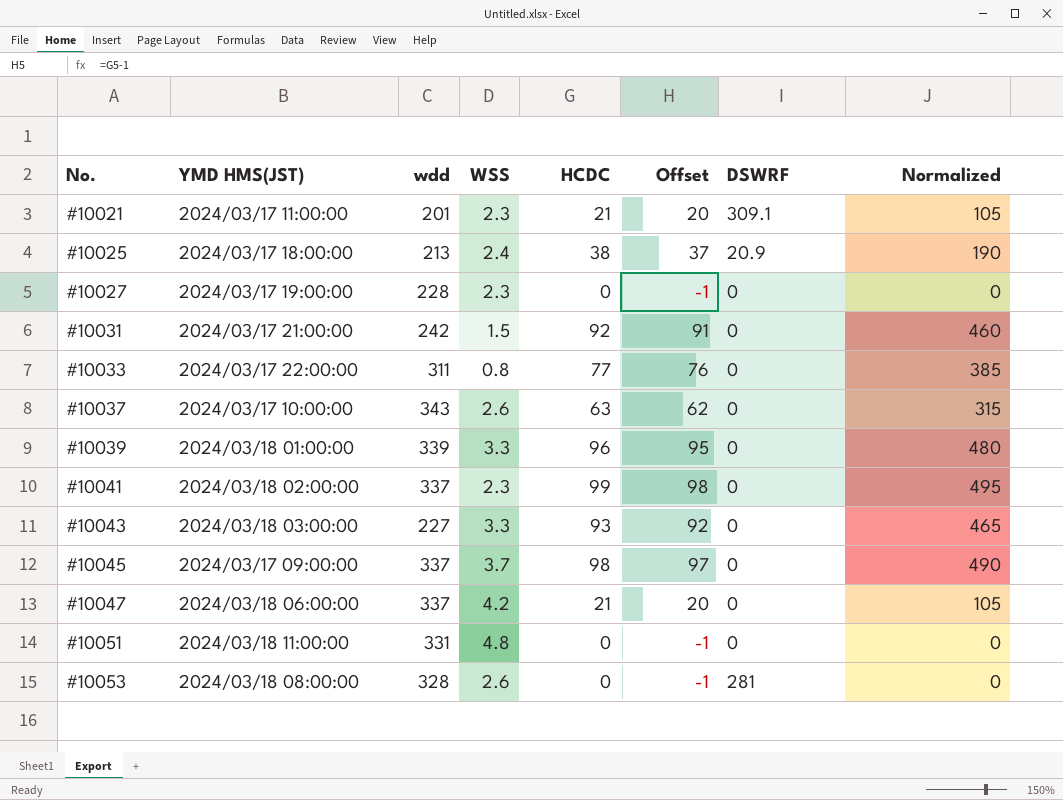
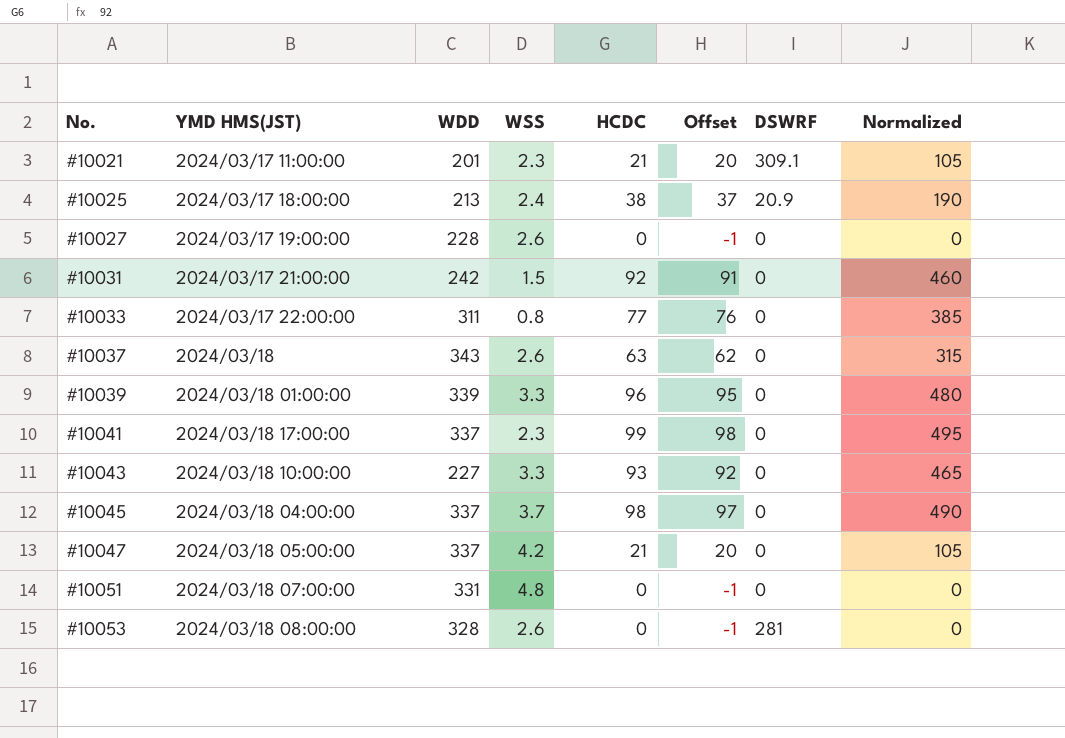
column name: wdd -> WDD
#10027 | WSS: 2.3 -> 2.6
#10037 | YMD HMS(JST): 2024/03/17 10:00:00 -> 2024/03/18
#10041 | YMD HMS(JST): 2024/03/18 02:00:00 -> 2024/03/18 17:00:00
#10043 | YMD HMS(JST): 2024/03/18 03:00:00 -> 2024/03/18 10:00:00
#10045 | YMD HMS(JST): 2024/03/17 09:00:00 -> 2024/03/18 04:00:00
#10047 | YMD HMS(JST): 2024/03/18 06:00:00 -> 2024/03/18 05:00:00
#10051 | YMD HMS(JST): 2024/03/18 11:00:00 -> 2024/03/18 07:00:00

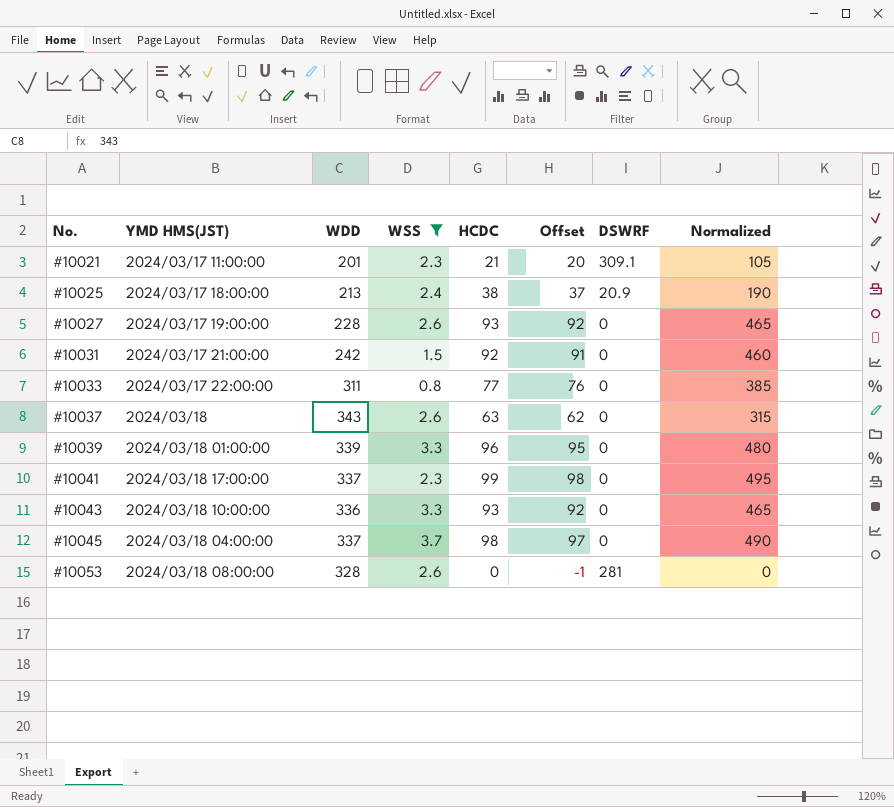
filter: none -> WSS <= 3.7
#10027 | HCDC: 0 -> 93
#10027 | Offset: -1 -> 92
#10027 | Normalized: 0 -> 465
#10043 | WDD: 227 -> 336

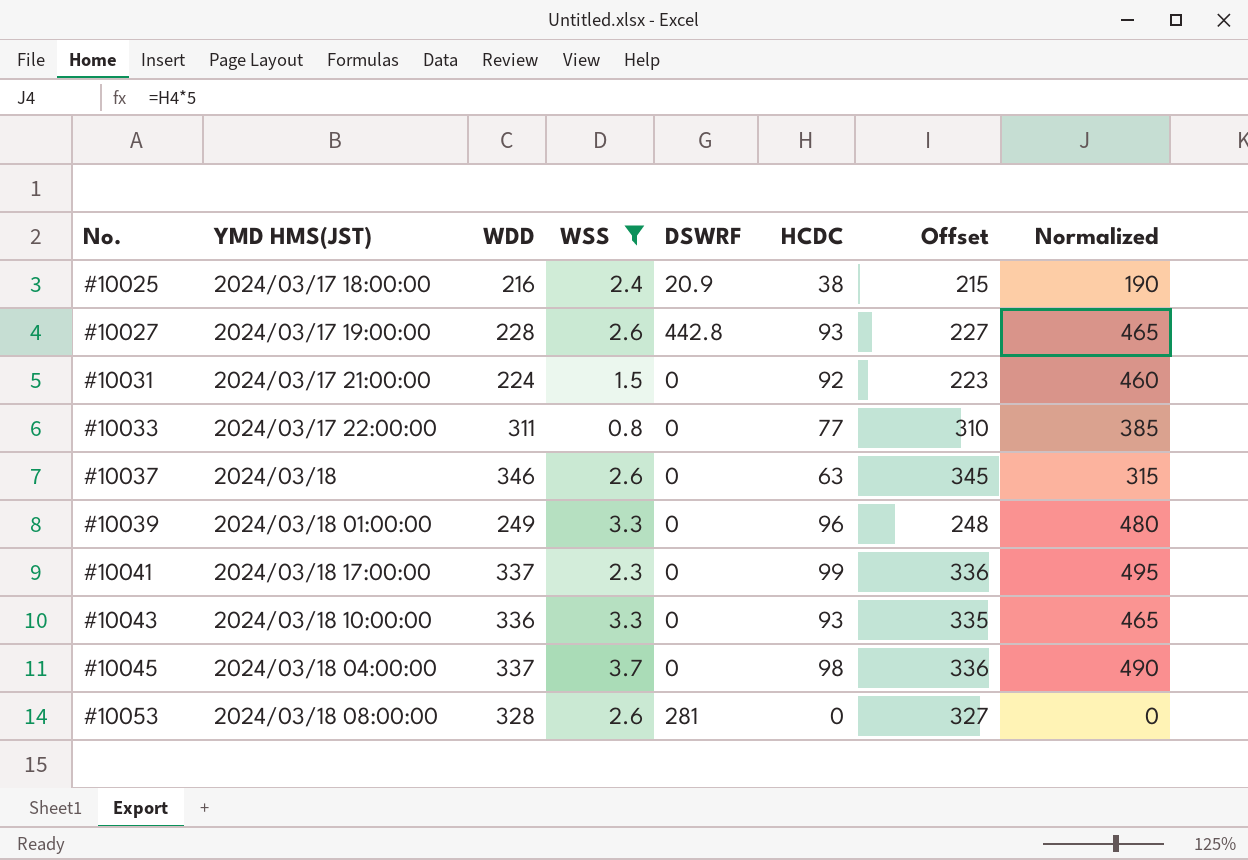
column DSWRF | position: 7 -> 5
column Offset | formula: [HCDC] - 1 -> [WDD] - 1
row #10021: 2024/03/17 11:00:00 | 201 | 2.3 | 21 | 20 | 309.1 | 105 -> none
#10025 | WDD: 213 -> 216
#10027 | DSWRF: 0 -> 442.8
#10031 | WDD: 242 -> 224
#10037 | WDD: 343 -> 346
#10039 | WDD: 339 -> 249

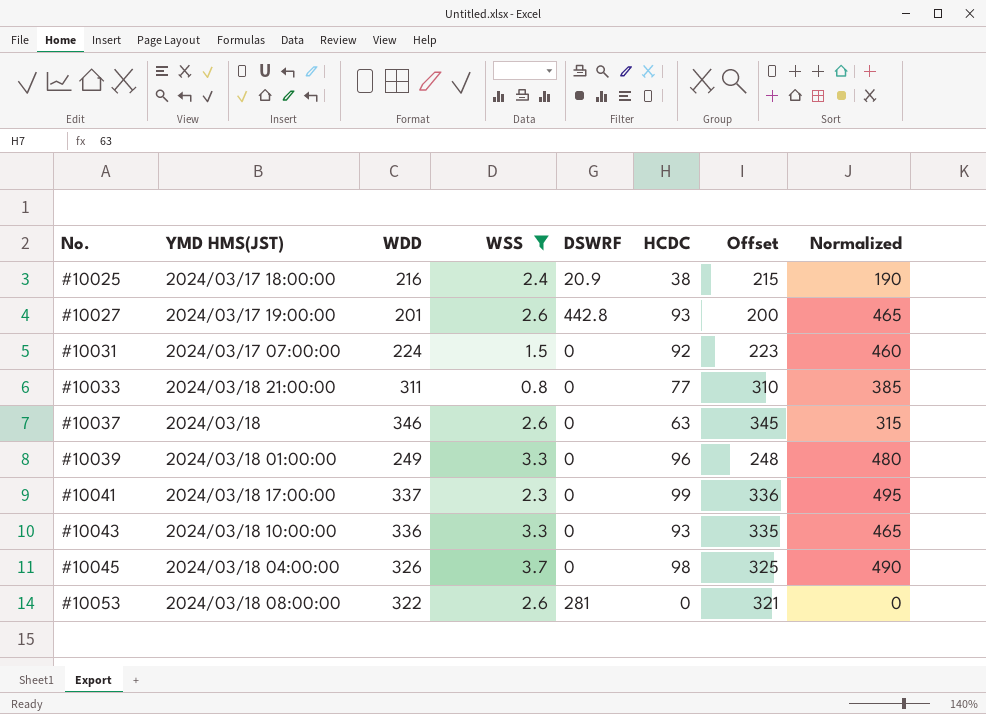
#10027 | WDD: 228 -> 201
#10027 | Offset: 227 -> 200
#10031 | YMD HMS(JST): 2024/03/17 21:00:00 -> 2024/03/17 07:00:00
#10033 | YMD HMS(JST): 2024/03/17 22:00:00 -> 2024/03/18 21:00:00
#10045 | WDD: 337 -> 326
#10045 | Offset: 336 -> 325
#10053 | WDD: 328 -> 322
#10053 | Offset: 327 -> 321

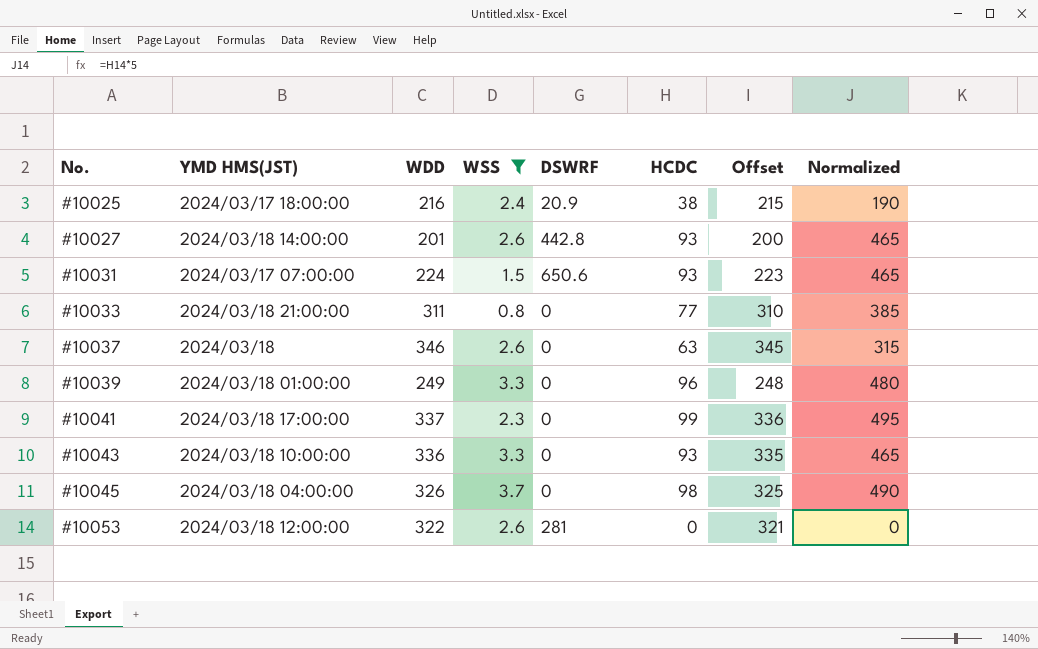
#10027 | YMD HMS(JST): 2024/03/17 19:00:00 -> 2024/03/18 14:00:00
#10031 | DSWRF: 0 -> 650.6
#10031 | HCDC: 92 -> 93
#10031 | Normalized: 460 -> 465
#10053 | YMD HMS(JST): 2024/03/18 08:00:00 -> 2024/03/18 12:00:00

